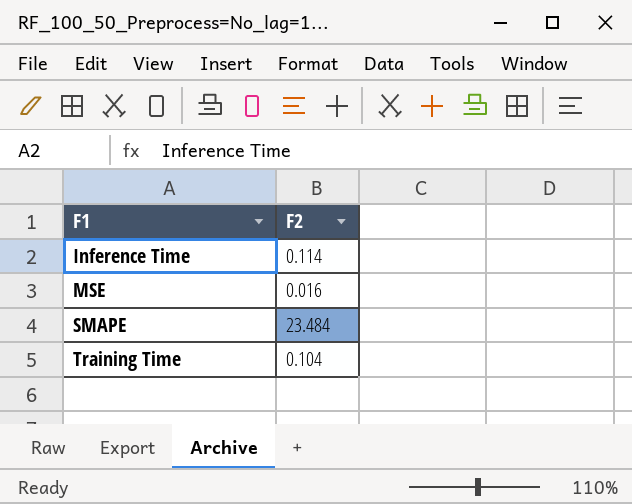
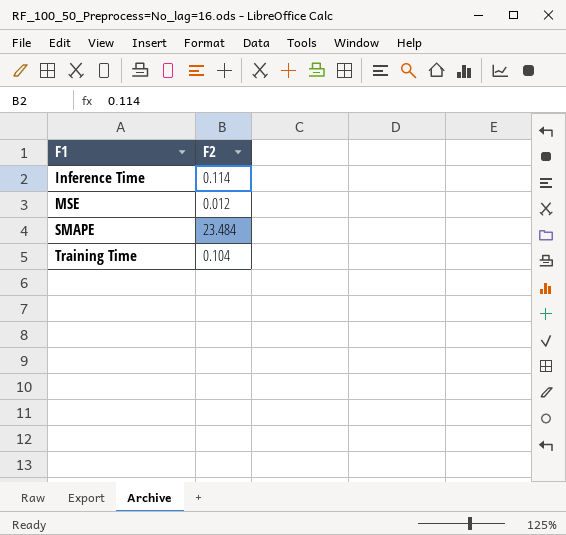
MSE | F2: 0.016 -> 0.012

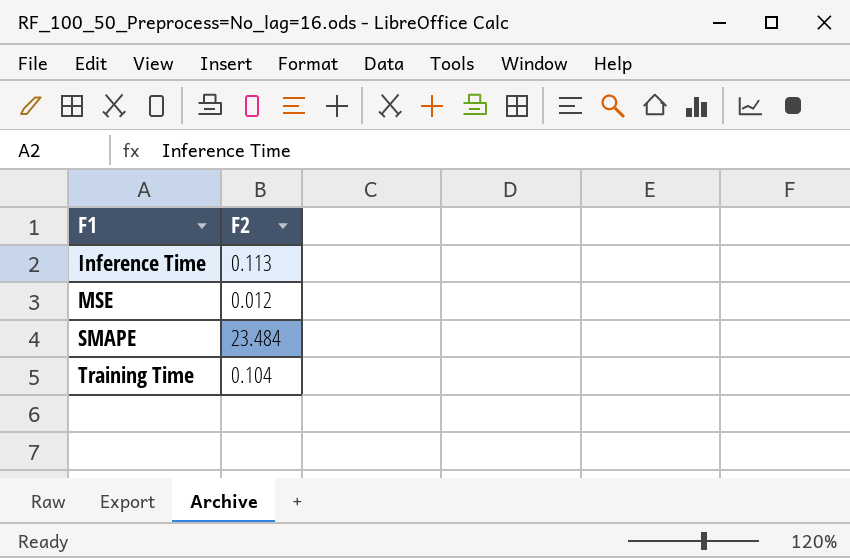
Inference Time | F2: 0.114 -> 0.113

